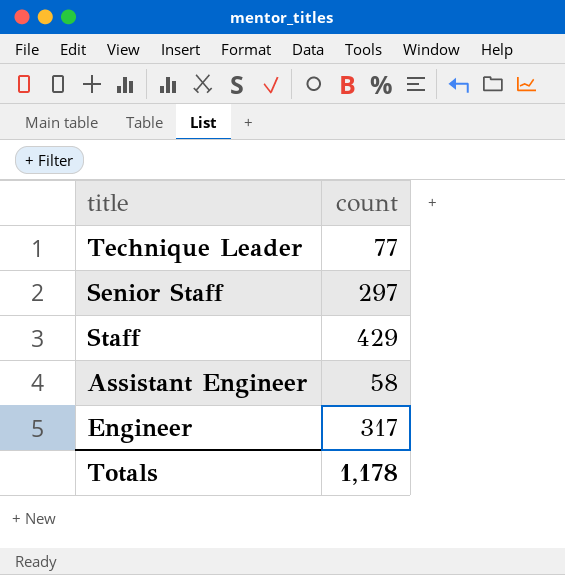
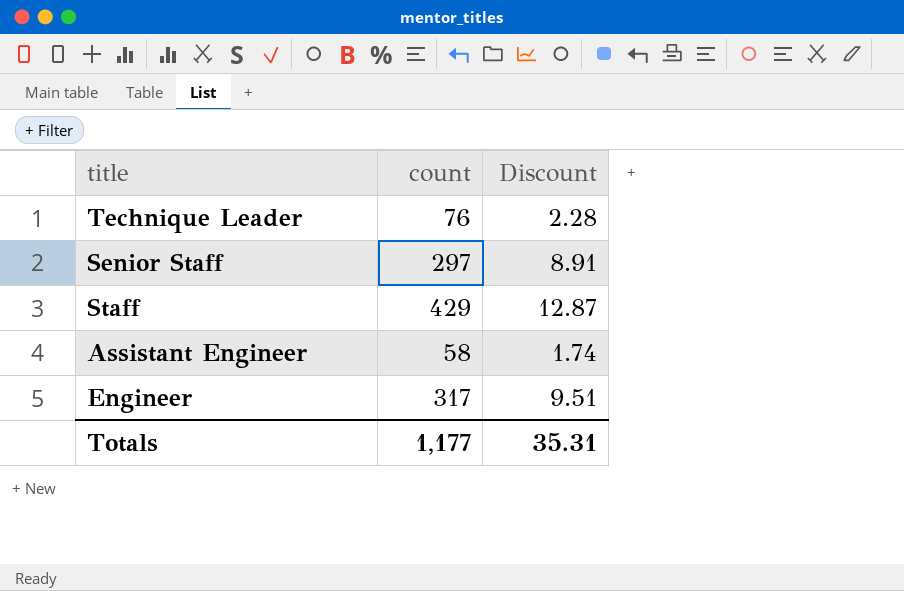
column Discount | formula: none -> [count] * 0.03
Technique Leader | count: 77 -> 76
Totals | count: 1,178 -> 1,177

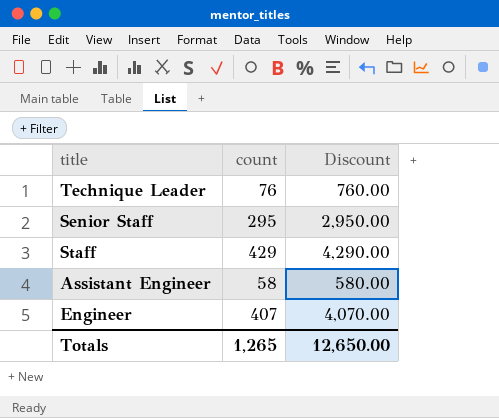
column Discount | formula: [count] * 0.03 -> [count] * 10
Senior Staff | count: 297 -> 295
Engineer | count: 317 -> 407
Totals | count: 1,177 -> 1,265
Totals | Discount: 35.31 -> 12,650.00

